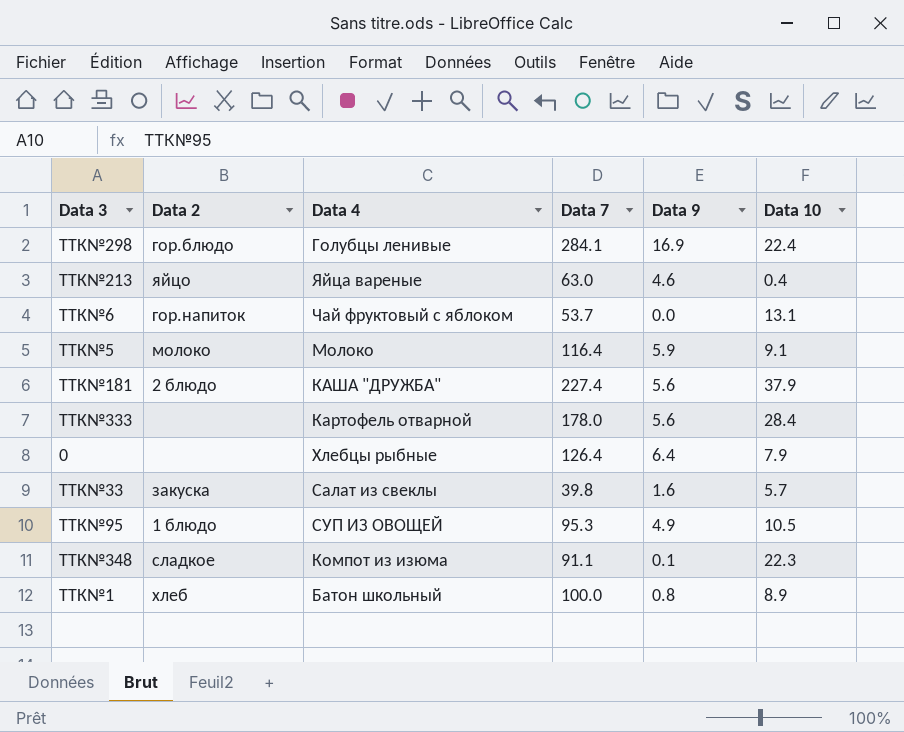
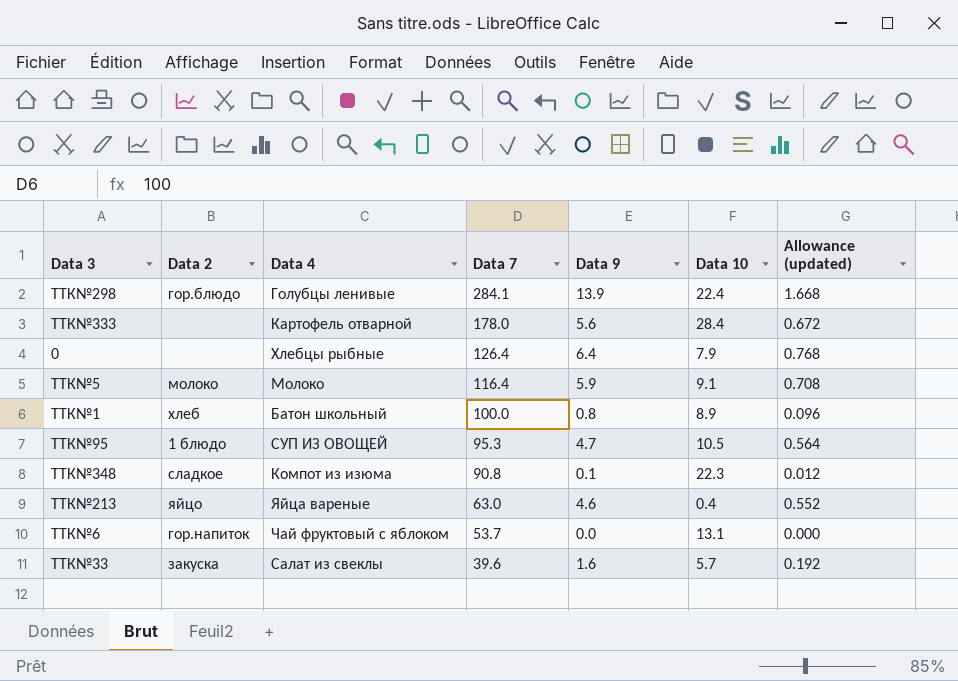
row order: none -> Data 7 descending
column Allowance (updated) | formula: none -> [Data 9] * 0.12
row ТТК№181: 2 блюдо | КАША "ДРУЖБА" | 227.4 | 5.6 | 37.9 -> none
ТТК№298 | Data 9: 16.9 -> 13.9
ТТК№95 | Data 9: 4.9 -> 4.7
ТТК№348 | Data 7: 91.1 -> 90.8
ТТК№33 | Data 7: 39.8 -> 39.6

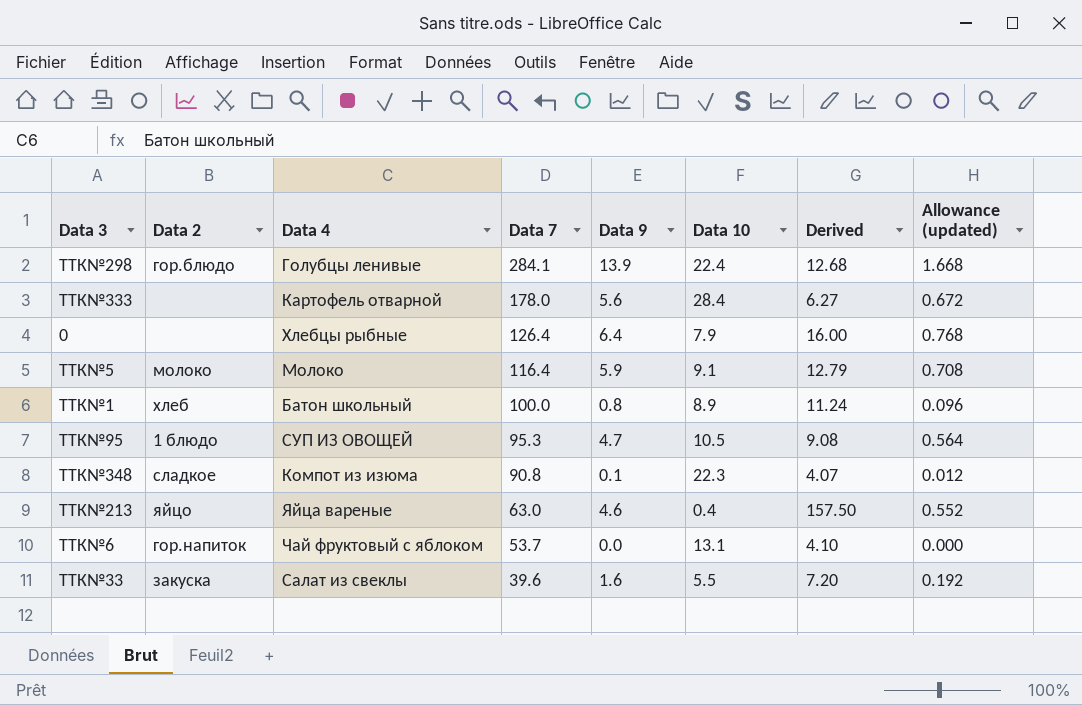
column Derived | formula: none -> [Data 7] / [Data 10]
ТТК№33 | Data 10: 5.7 -> 5.5

